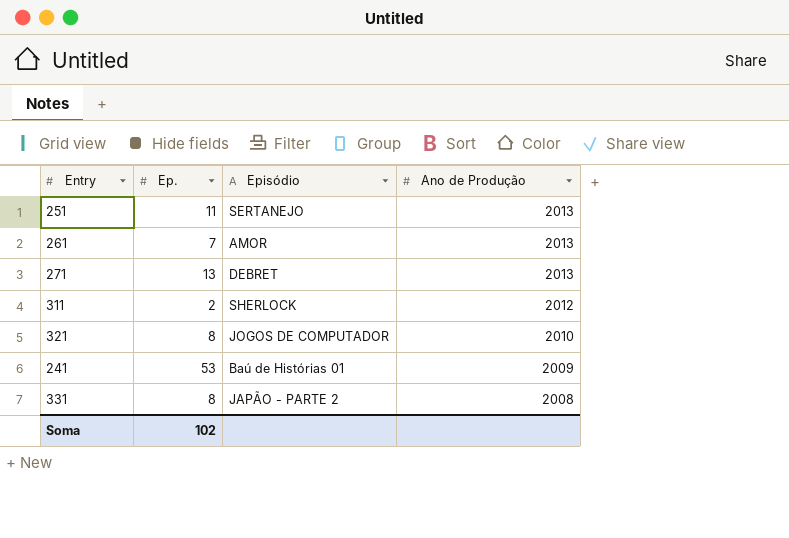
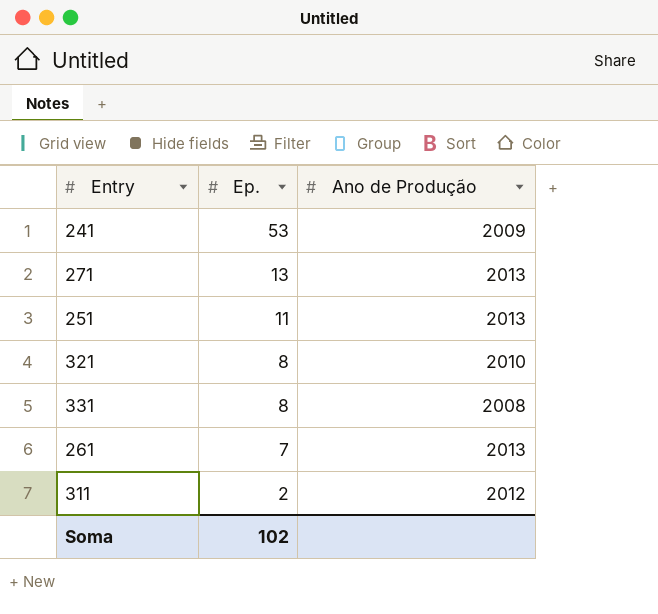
row order: Ano de Produção descending -> Ep. descending
column Episódio | position: 3 -> none

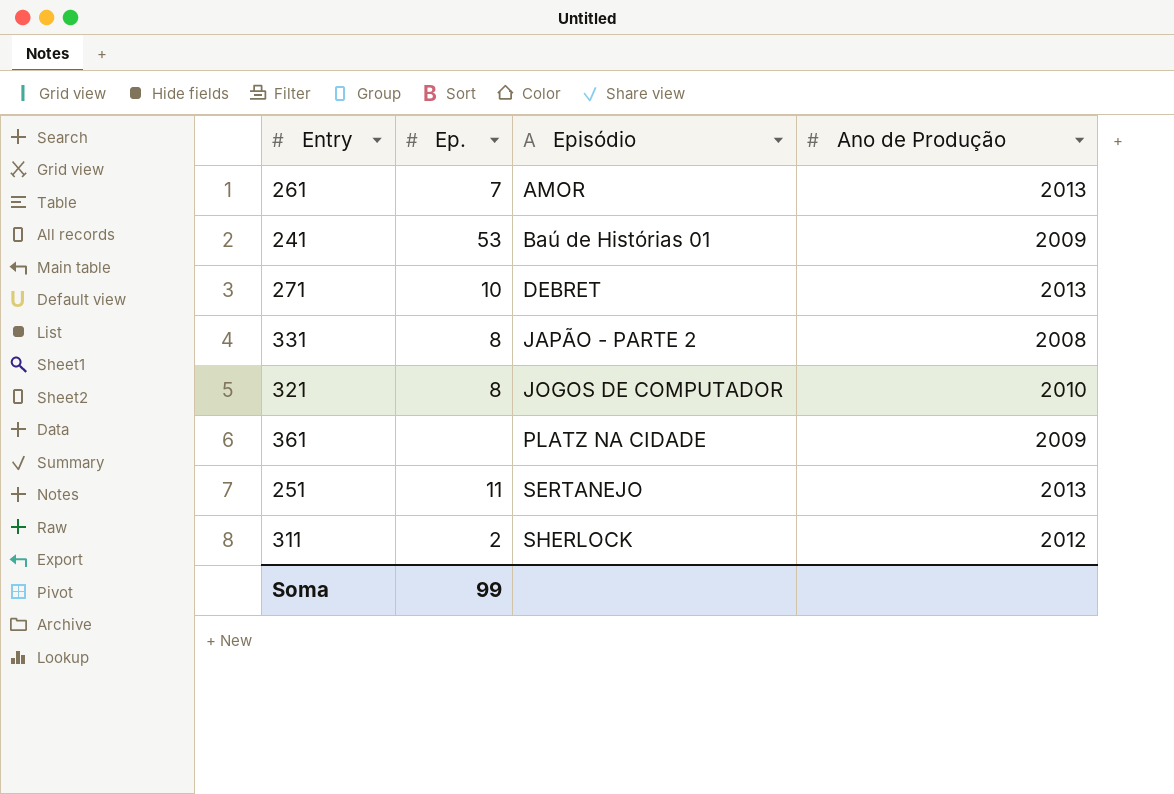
row order: Ep. descending -> Episódio ascending
column Episódio | position: none -> 3
271 | Ep.: 13 -> 10
row 361: none -> none | PLATZ NA CIDADE | 2009
Soma | Ep.: 102 -> 99

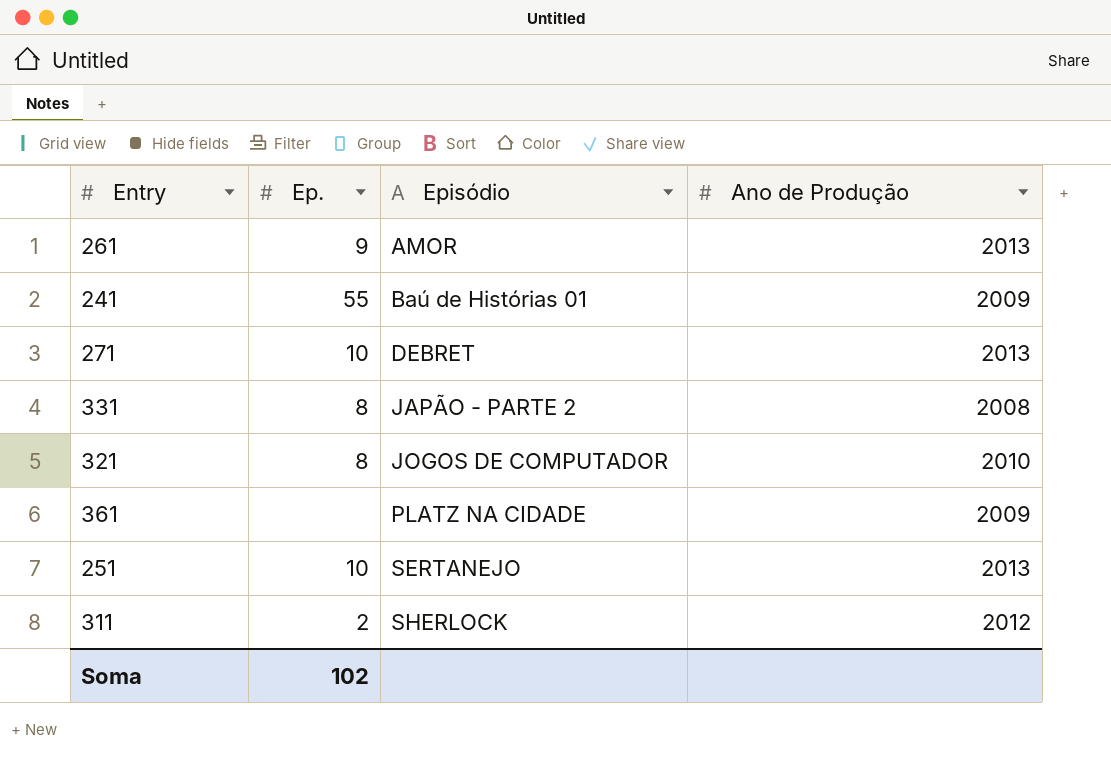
261 | Ep.: 7 -> 9
241 | Ep.: 53 -> 55
251 | Ep.: 11 -> 10
Soma | Ep.: 99 -> 102

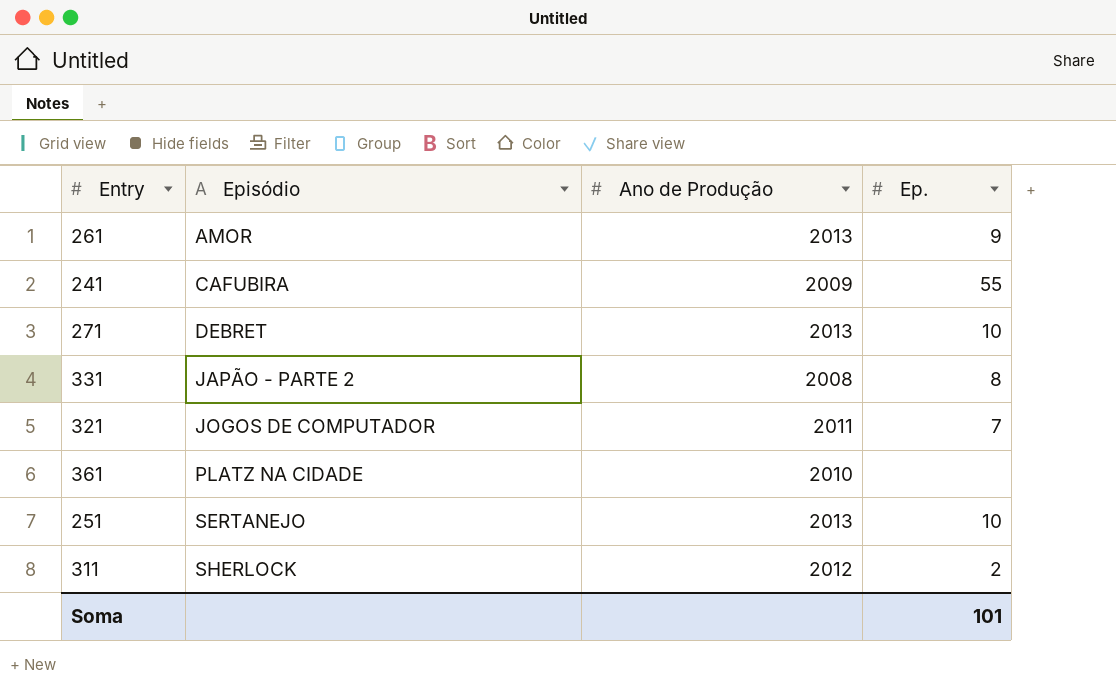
column Ep. | position: 2 -> 4
241 | Episódio: Baú de Histórias 01 -> CAFUBIRA
321 | Ano de Produção: 2010 -> 2011
321 | Ep.: 8 -> 7
361 | Ano de Produção: 2009 -> 2010
Soma | Ep.: 102 -> 101

